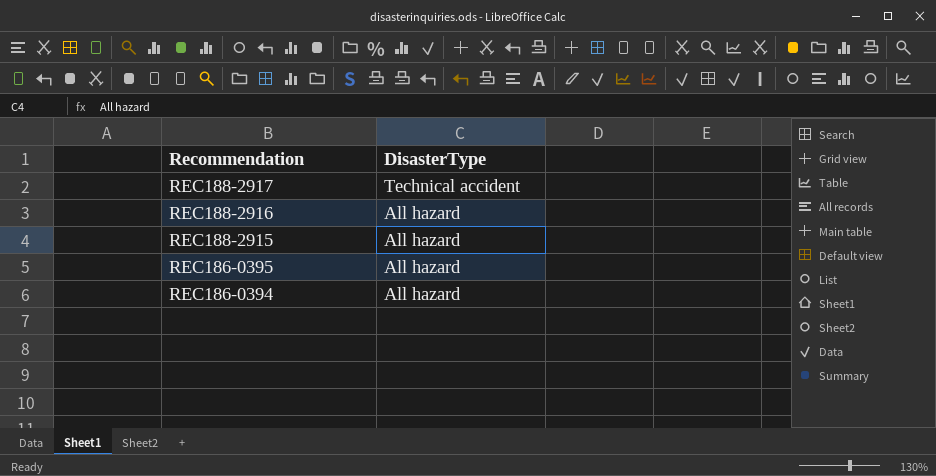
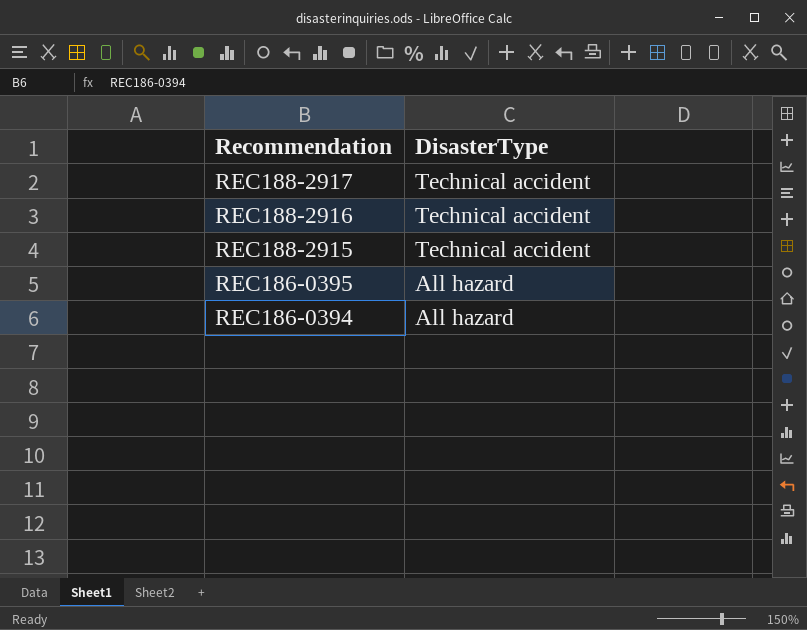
REC188-2916 | DisasterType: All hazard -> Technical accident
REC188-2915 | DisasterType: All hazard -> Technical accident

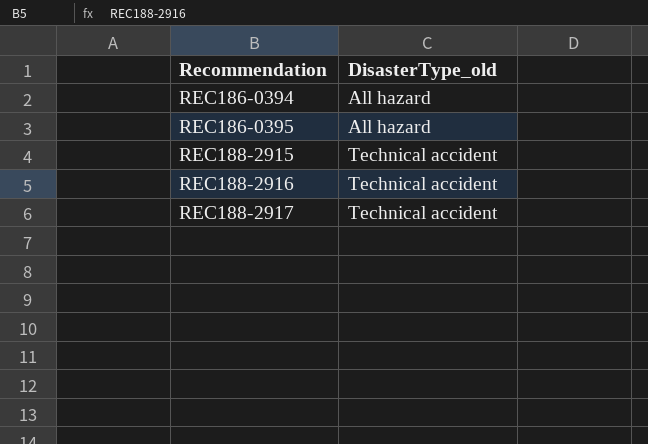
row order: Recommendation descending -> Recommendation ascending
column name: DisasterType -> DisasterType_old

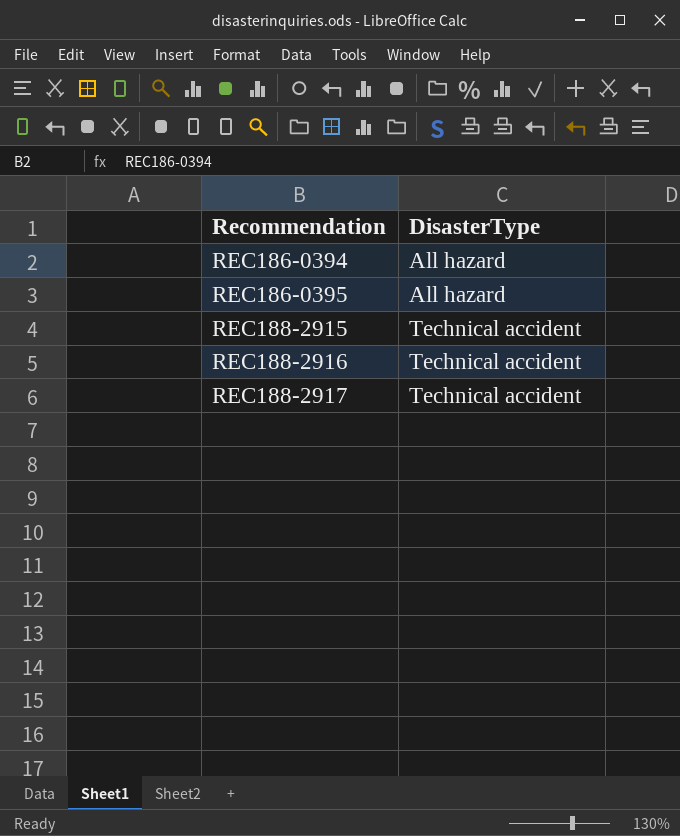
column name: DisasterType_old -> DisasterType

